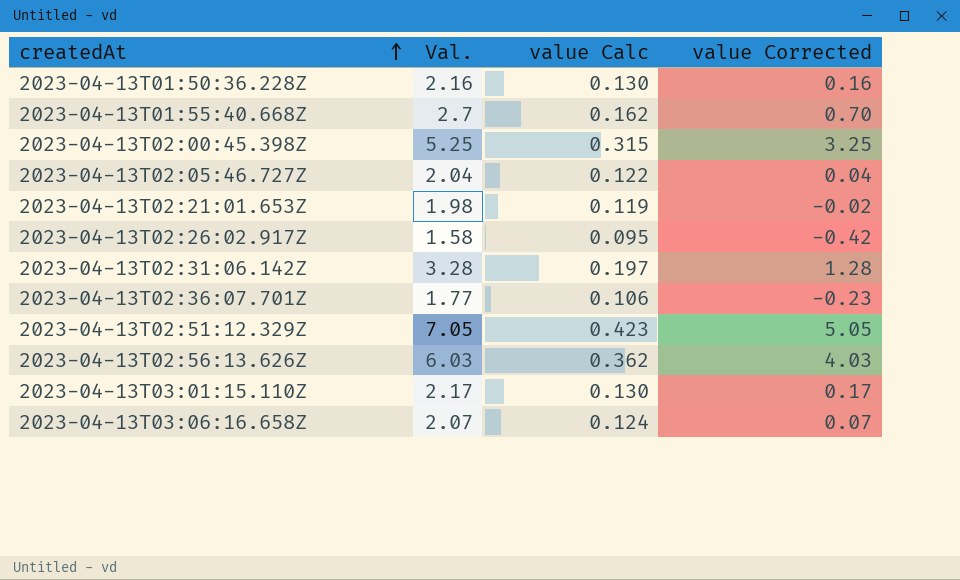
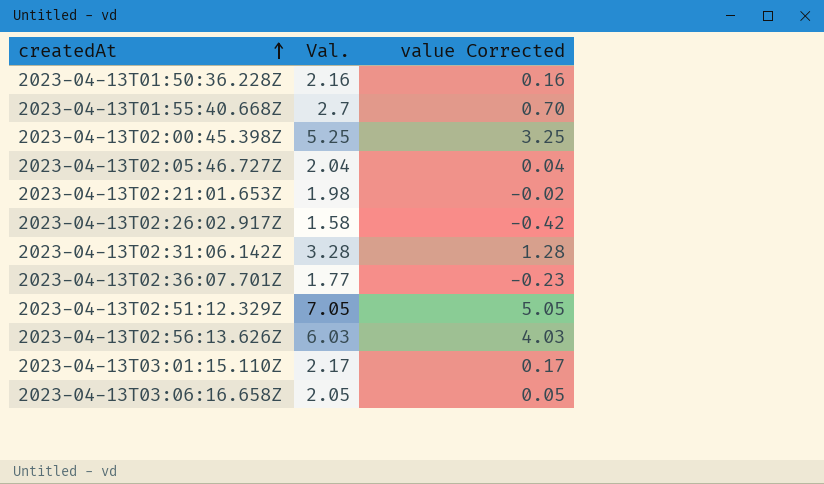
column value Calc | formula: [Val.] * 0.06 -> none
2023-04-13T03:06:16.658Z | Val.: 2.07 -> 2.05
2023-04-13T03:06:16.658Z | value Corrected: 0.07 -> 0.05

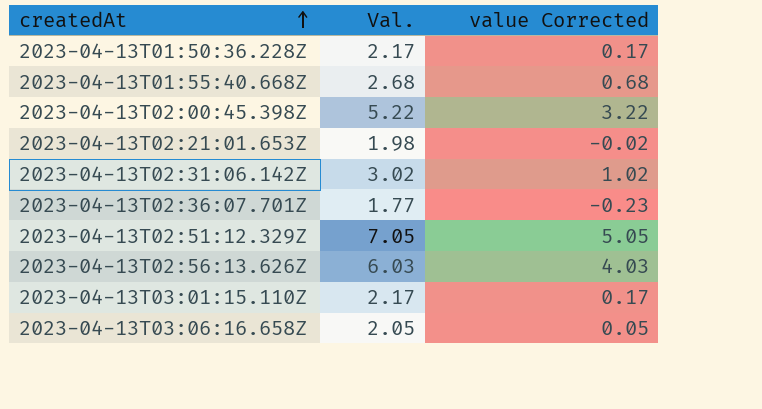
row 2023-04-13T02:05:46.727Z: 2.04 | 0.04 -> none
row 2023-04-13T02:26:02.917Z: 1.58 | -0.42 -> none
2023-04-13T01:50:36.228Z | Val.: 2.16 -> 2.17
2023-04-13T01:50:36.228Z | value Corrected: 0.16 -> 0.17
2023-04-13T01:55:40.668Z | Val.: 2.7 -> 2.68
2023-04-13T01:55:40.668Z | value Corrected: 0.70 -> 0.68
2023-04-13T02:00:45.398Z | Val.: 5.25 -> 5.22
2023-04-13T02:00:45.398Z | value Corrected: 3.25 -> 3.22
2023-04-13T02:31:06.142Z | Val.: 3.28 -> 3.02
2023-04-13T02:31:06.142Z | value Corrected: 1.28 -> 1.02

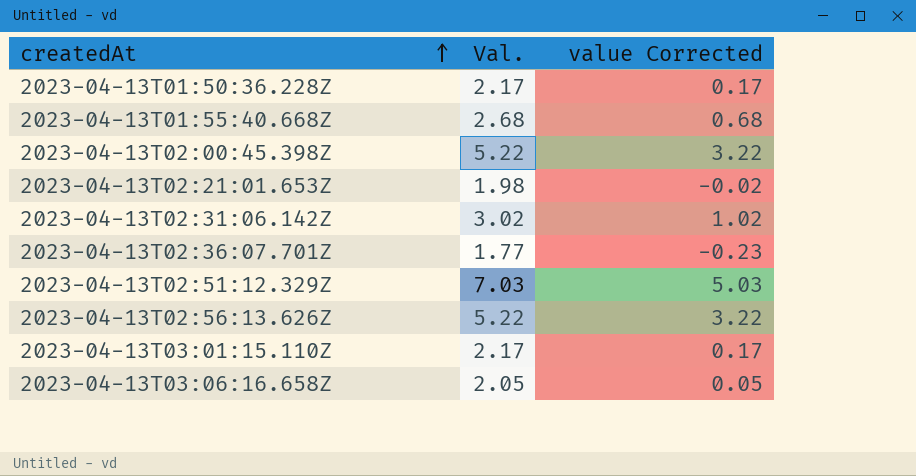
2023-04-13T02:51:12.329Z | Val.: 7.05 -> 7.03
2023-04-13T02:51:12.329Z | value Corrected: 5.05 -> 5.03
2023-04-13T02:56:13.626Z | Val.: 6.03 -> 5.22
2023-04-13T02:56:13.626Z | value Corrected: 4.03 -> 3.22

